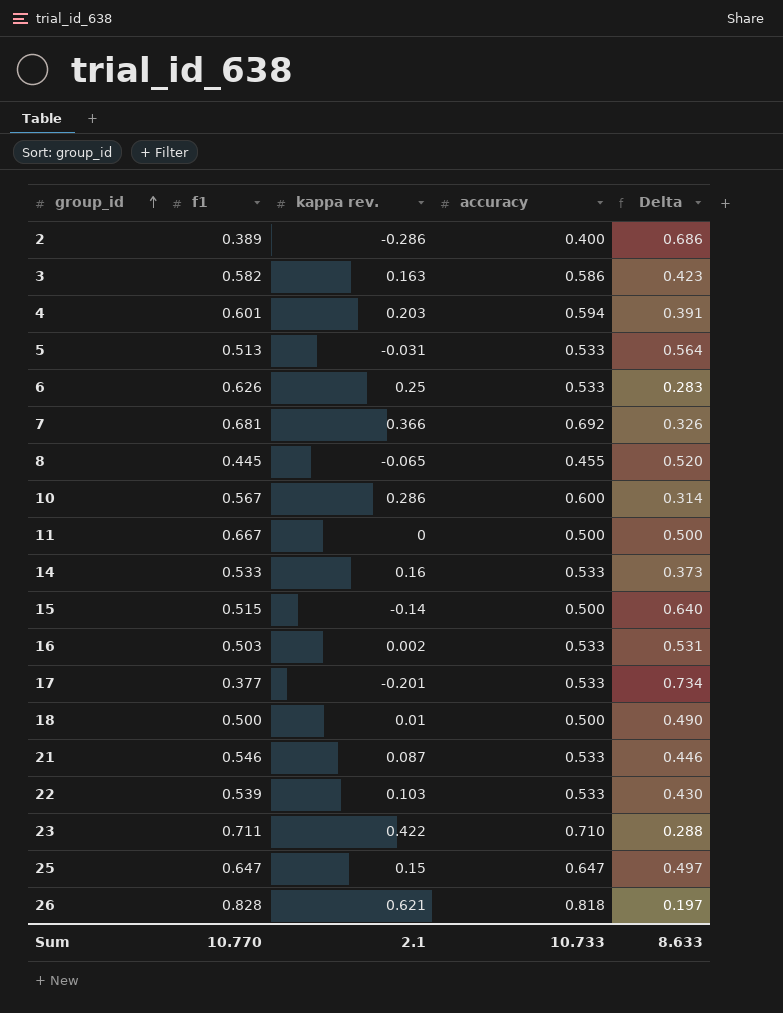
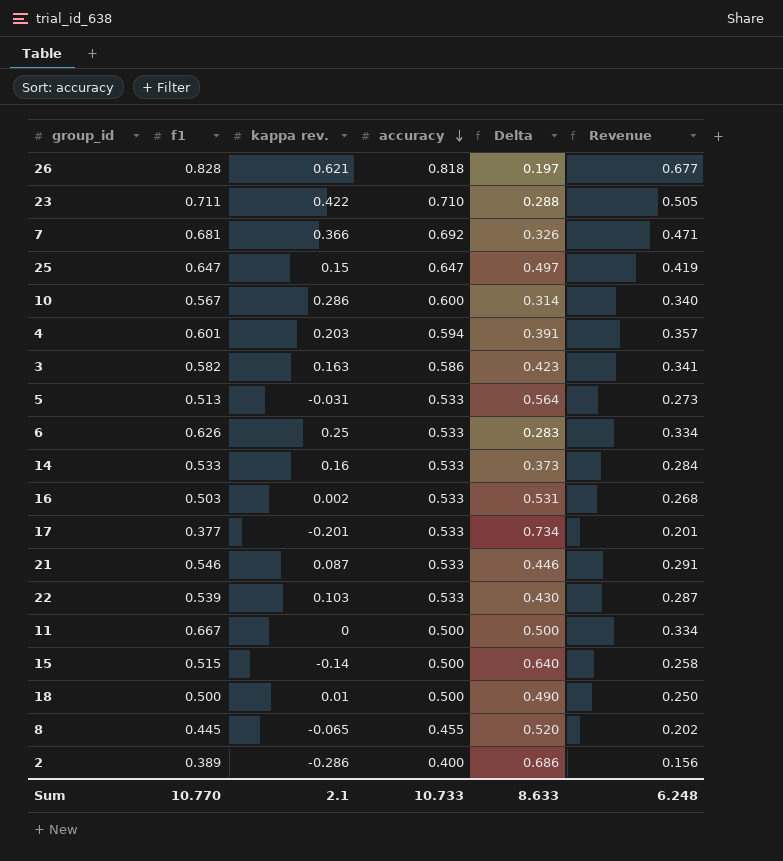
row order: group_id ascending -> accuracy descending
column Revenue | formula: none -> [f1] * [accuracy]

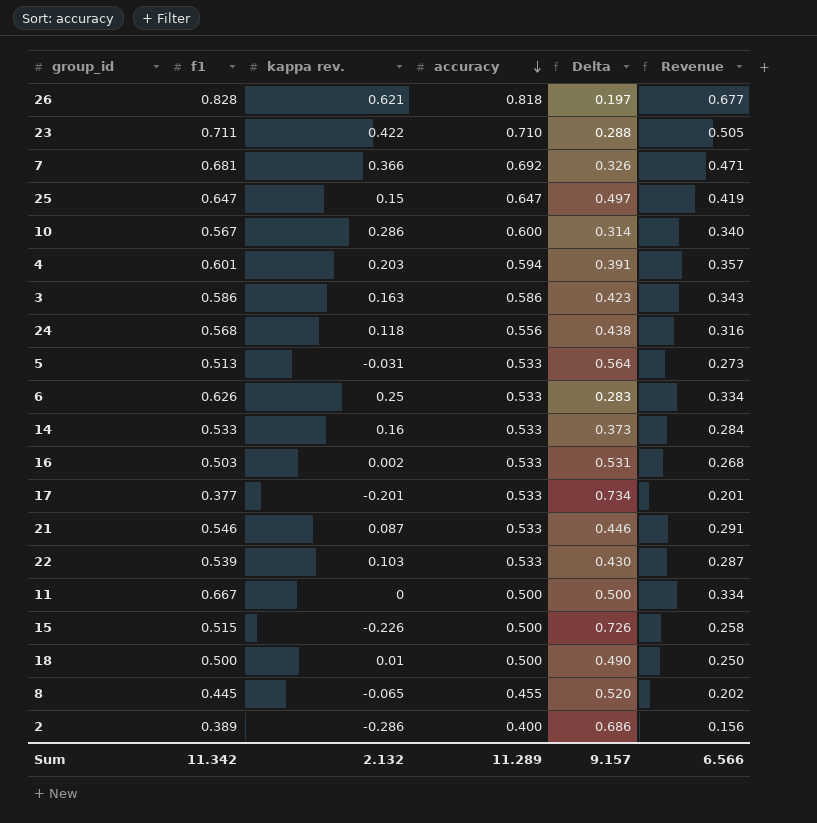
3 | f1: 0.582 -> 0.586
3 | Revenue: 0.341 -> 0.343
row 24: none -> 0.568 | 0.118 | 0.556 | 0.438 | 0.316
15 | kappa rev.: -0.14 -> -0.226
15 | Delta: 0.640 -> 0.726
Sum | f1: 10.770 -> 11.342
Sum | kappa rev.: 2.1 -> 2.132
Sum | accuracy: 10.733 -> 11.289
Sum | Delta: 8.633 -> 9.157
Sum | Revenue: 6.248 -> 6.566

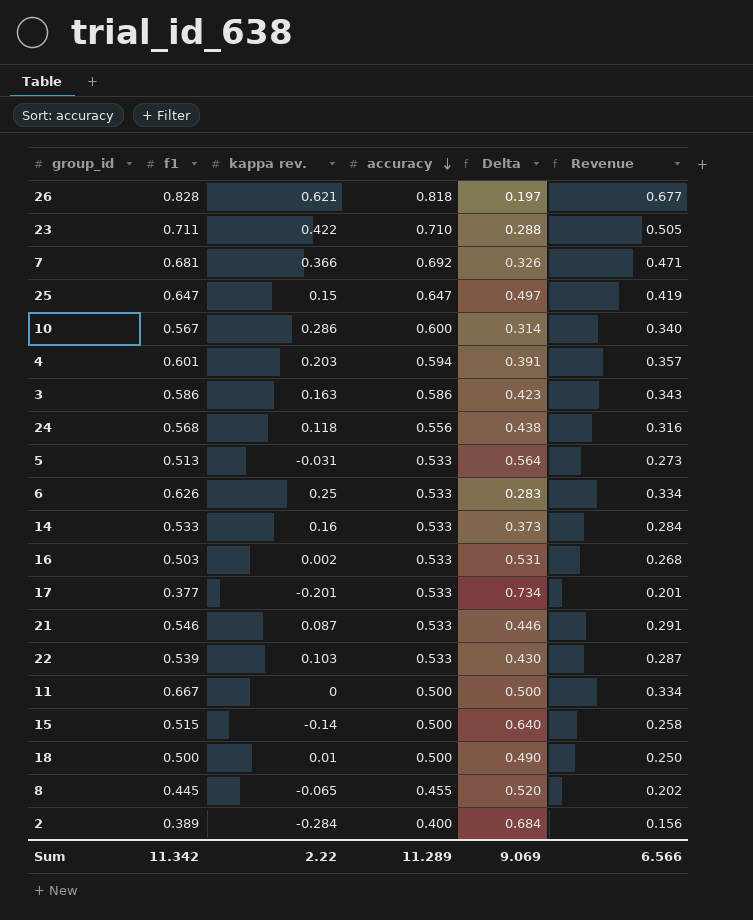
15 | kappa rev.: -0.226 -> -0.14
15 | Delta: 0.726 -> 0.640
2 | kappa rev.: -0.286 -> -0.284
2 | Delta: 0.686 -> 0.684
Sum | kappa rev.: 2.132 -> 2.22
Sum | Delta: 9.157 -> 9.069

